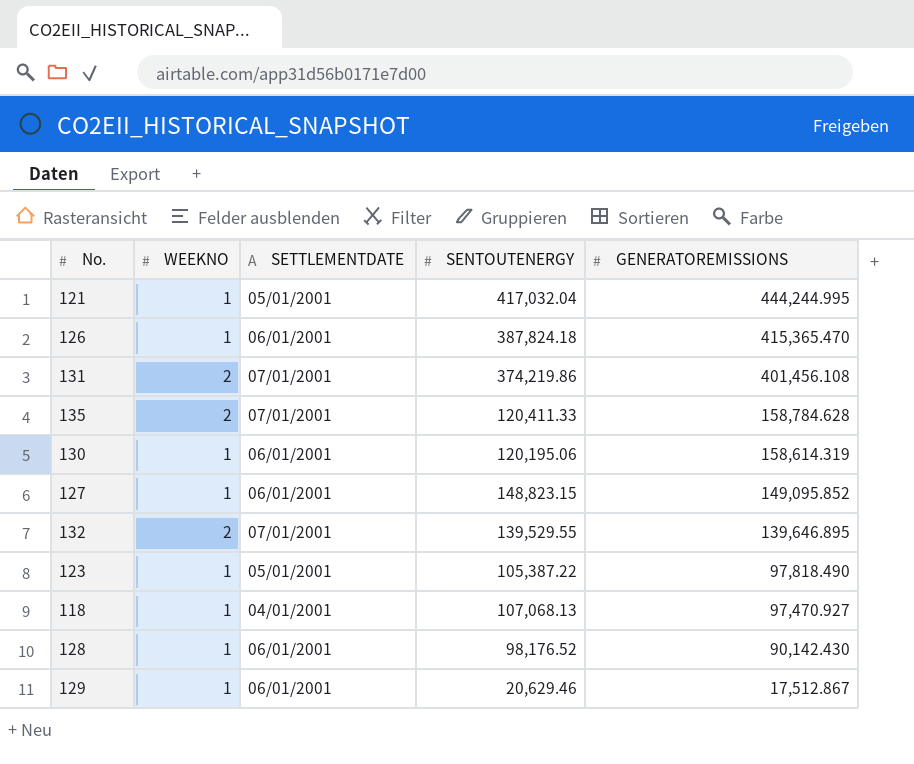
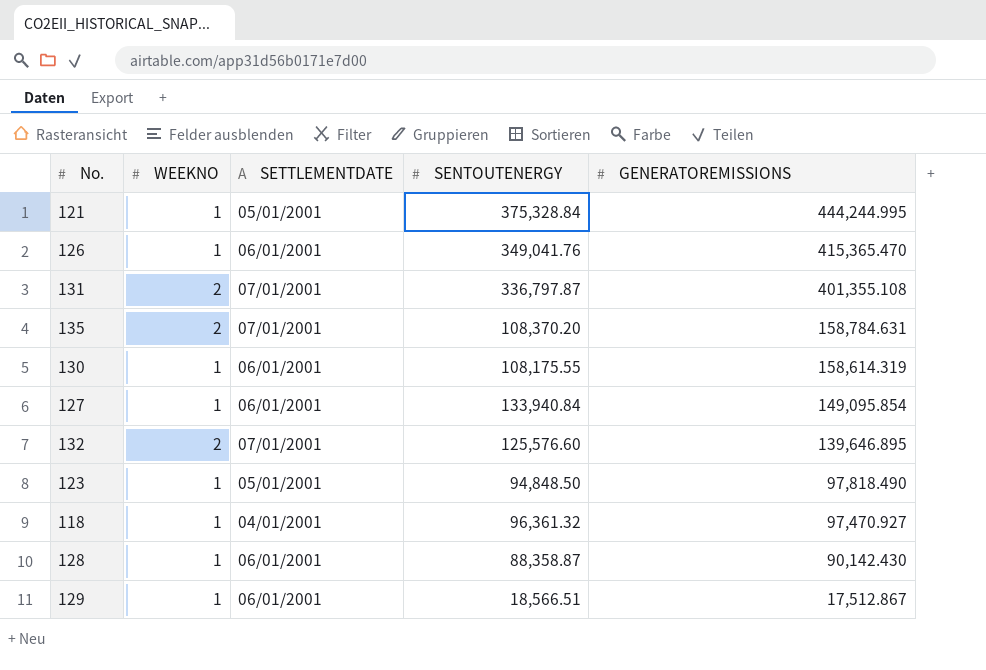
121 | SENTOUTENERGY: 417,032.04 -> 375,328.84
126 | SENTOUTENERGY: 387,824.18 -> 349,041.76
131 | SENTOUTENERGY: 374,219.86 -> 336,797.87
131 | GENERATOREMISSIONS: 401,456.108 -> 401,355.108
135 | SENTOUTENERGY: 120,411.33 -> 108,370.20
135 | GENERATOREMISSIONS: 158,784.628 -> 158,784.631
130 | SENTOUTENERGY: 120,195.06 -> 108,175.55
127 | SENTOUTENERGY: 148,823.15 -> 133,940.84
127 | GENERATOREMISSIONS: 149,095.852 -> 149,095.854
132 | SENTOUTENERGY: 139,529.55 -> 125,576.60
123 | SENTOUTENERGY: 105,387.22 -> 94,848.50
118 | SENTOUTENERGY: 107,068.13 -> 96,361.32
128 | SENTOUTENERGY: 98,176.52 -> 88,358.87
129 | SENTOUTENERGY: 20,629.46 -> 18,566.51

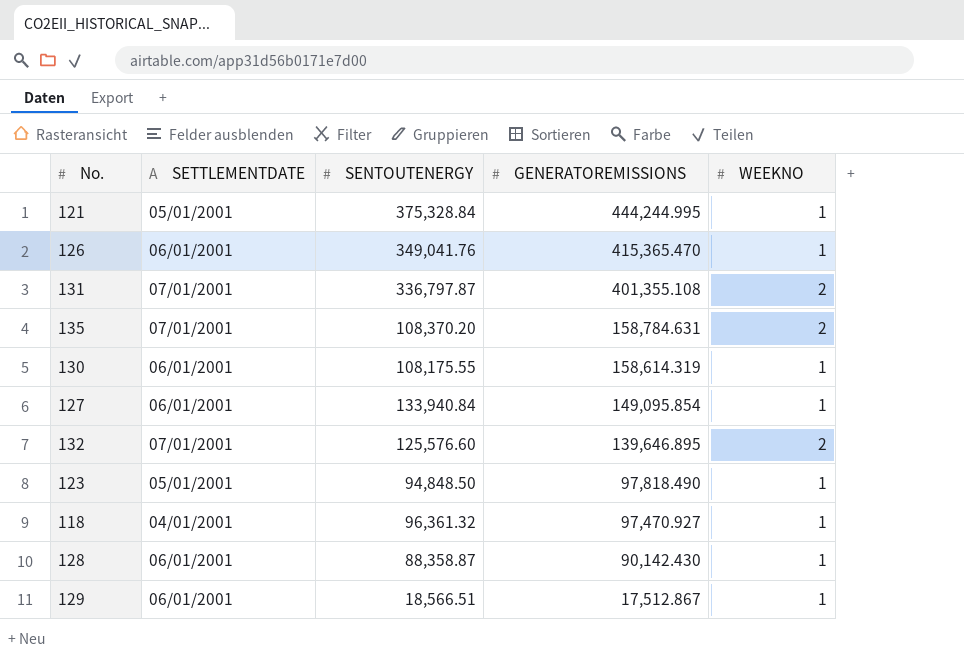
column WEEKNO | position: 2 -> 5

